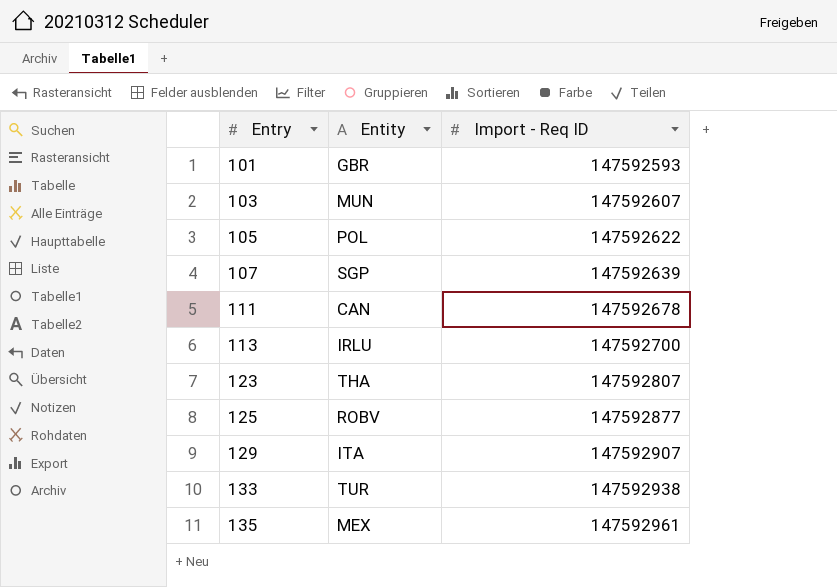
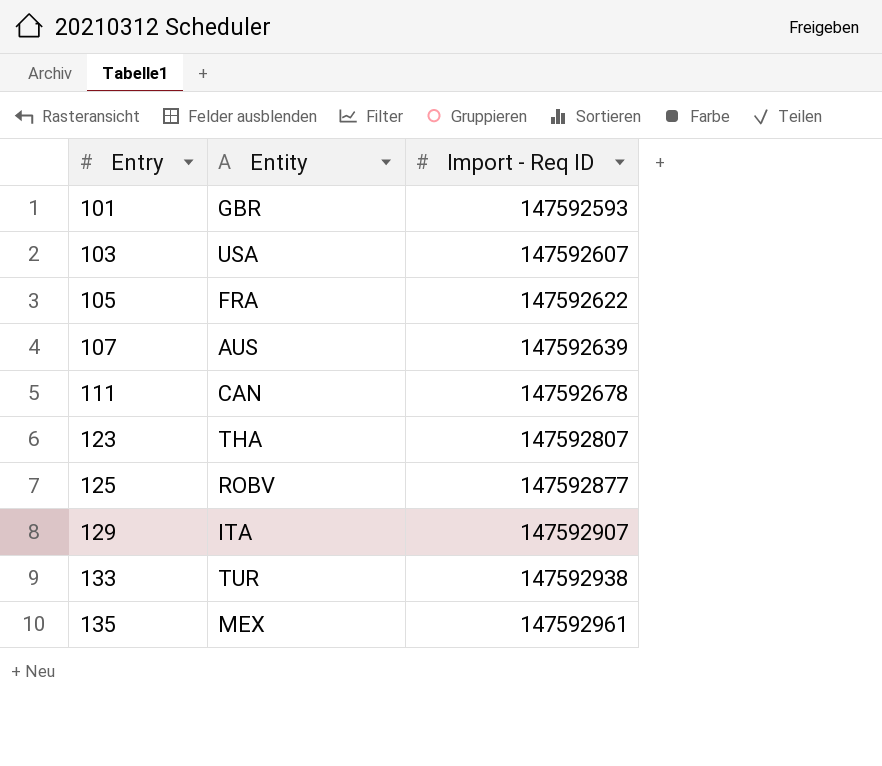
row 113: IRLU | 147592700 -> none
103 | Entity: MUN -> USA
105 | Entity: POL -> FRA
107 | Entity: SGP -> AUS

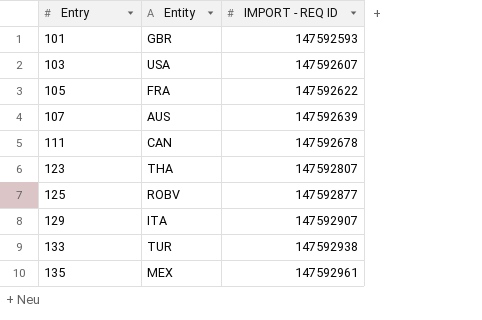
column name: Import - Req ID -> IMPORT - REQ ID

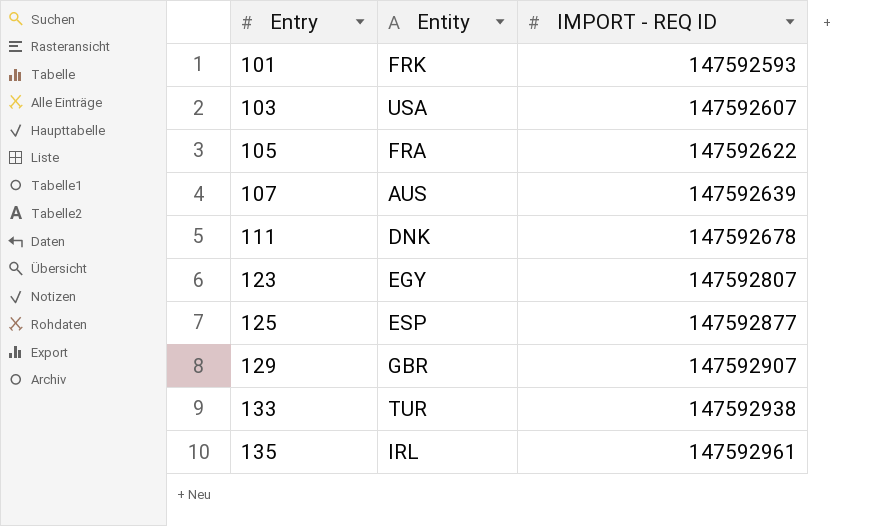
101 | Entity: GBR -> FRK
111 | Entity: CAN -> DNK
123 | Entity: THA -> EGY
125 | Entity: ROBV -> ESP
129 | Entity: ITA -> GBR
135 | Entity: MEX -> IRL

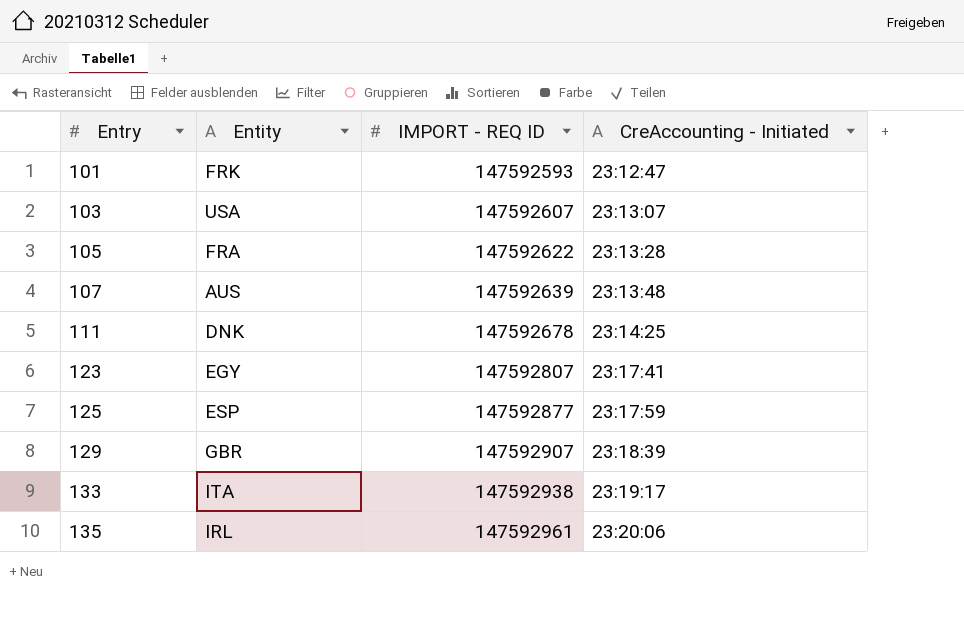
column CreAccounting - Initiated | position: none -> 4
133 | Entity: TUR -> ITA

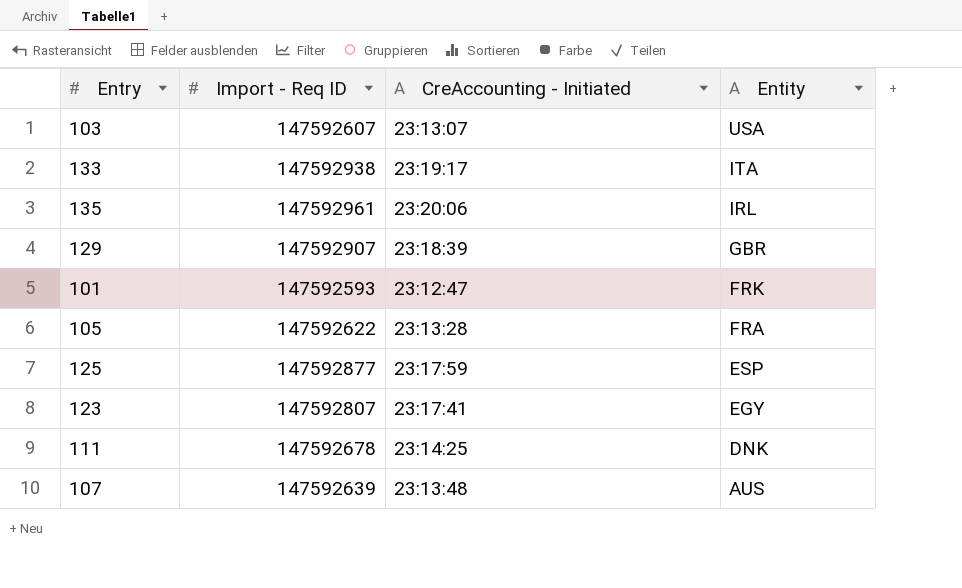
row order: Entry ascending -> Entity descending
column name: IMPORT - REQ ID -> Import - Req ID
column Entity | position: 2 -> 4

